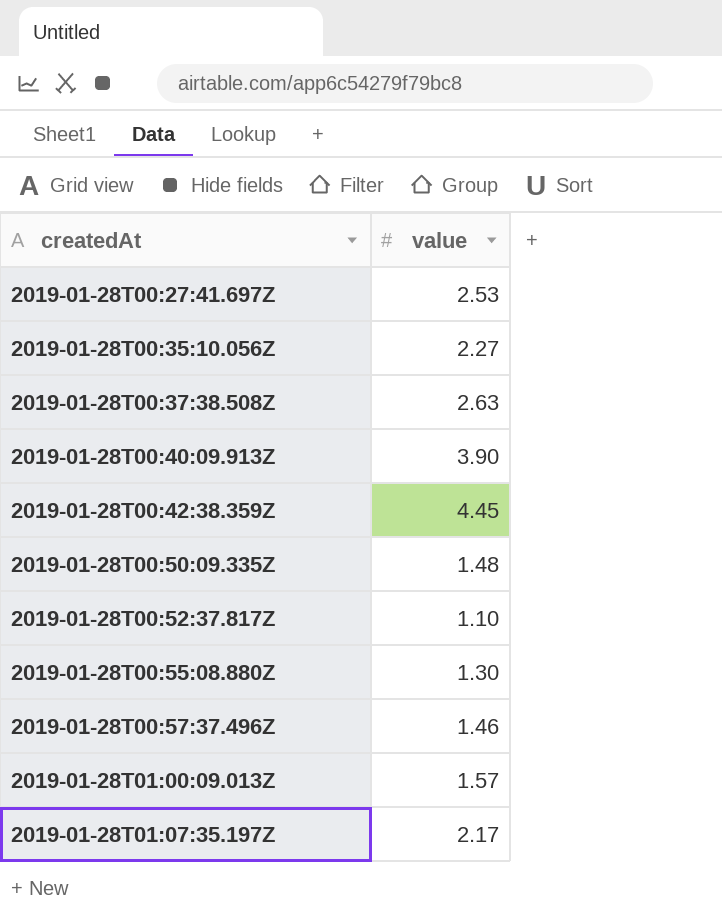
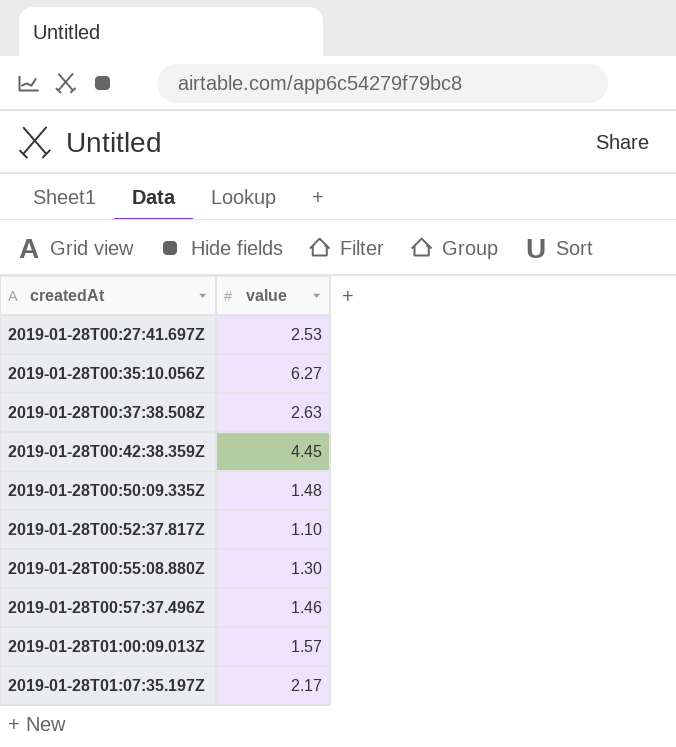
row 2019-01-28T00:40:09.913Z: 3.90 -> none
2019-01-28T00:35:10.056Z | value: 2.27 -> 6.27

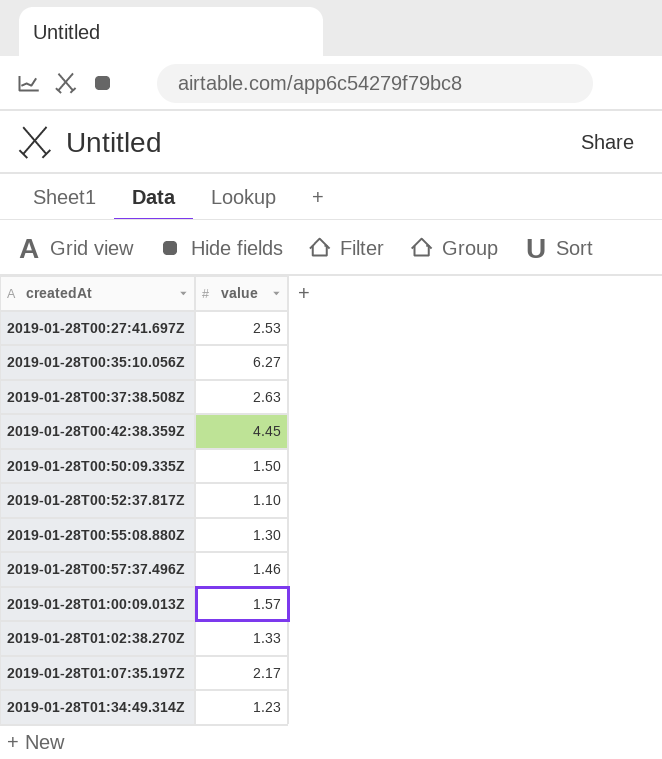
2019-01-28T00:50:09.335Z | value: 1.48 -> 1.50
row 2019-01-28T01:02:38.270Z: none -> 1.33
row 2019-01-28T01:34:49.314Z: none -> 1.23

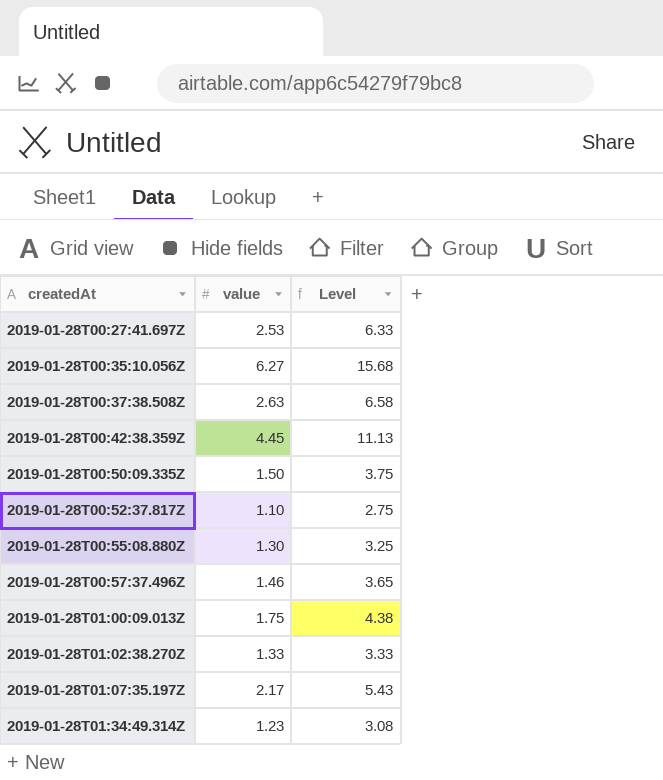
column Level | formula: none -> [value] * 2.5
2019-01-28T01:00:09.013Z | value: 1.57 -> 1.75

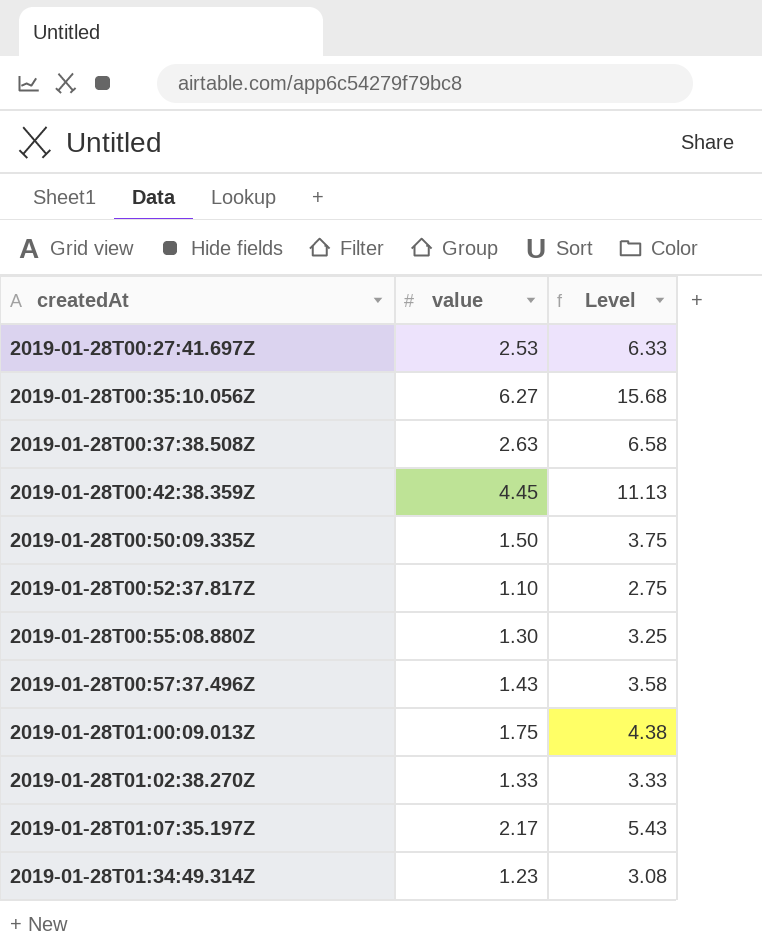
2019-01-28T00:57:37.496Z | value: 1.46 -> 1.43
2019-01-28T00:57:37.496Z | Level: 3.65 -> 3.58

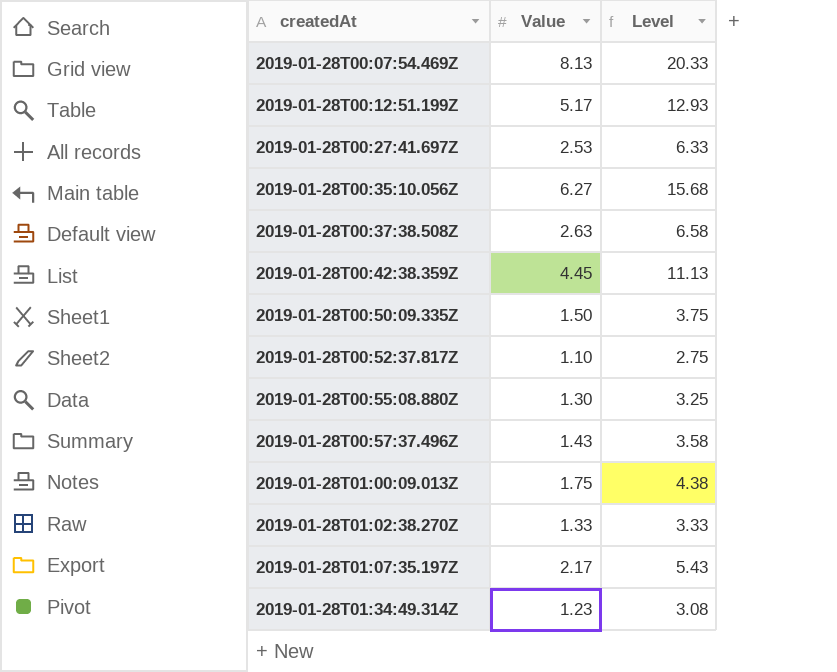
column name: value -> Value
row 2019-01-28T00:07:54.469Z: none -> 8.13 | 20.33
row 2019-01-28T00:12:51.199Z: none -> 5.17 | 12.93

